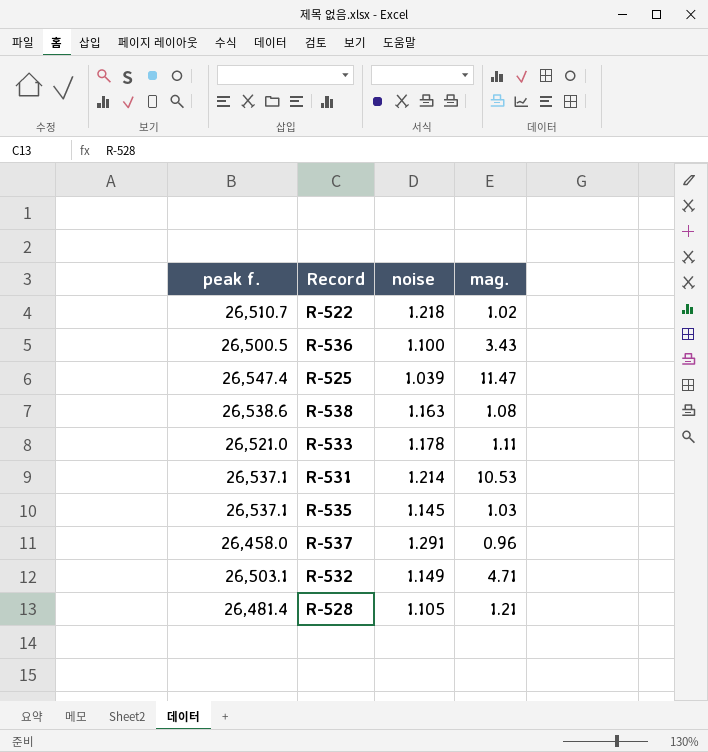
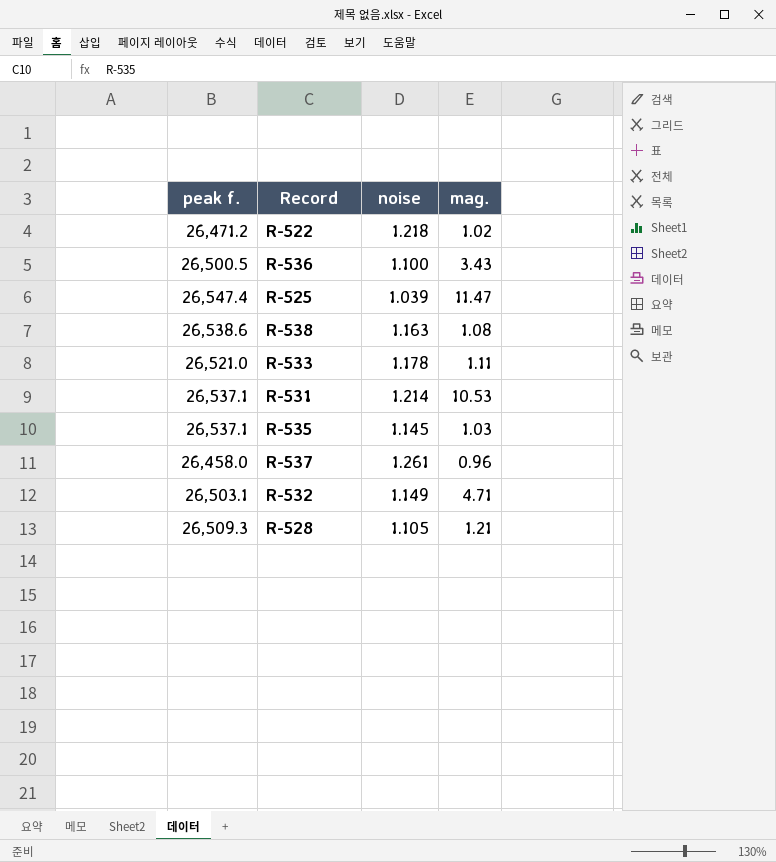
R-522 | peak f.: 26,510.7 -> 26,471.2
R-537 | noise: 1.291 -> 1.261
R-528 | peak f.: 26,481.4 -> 26,509.3

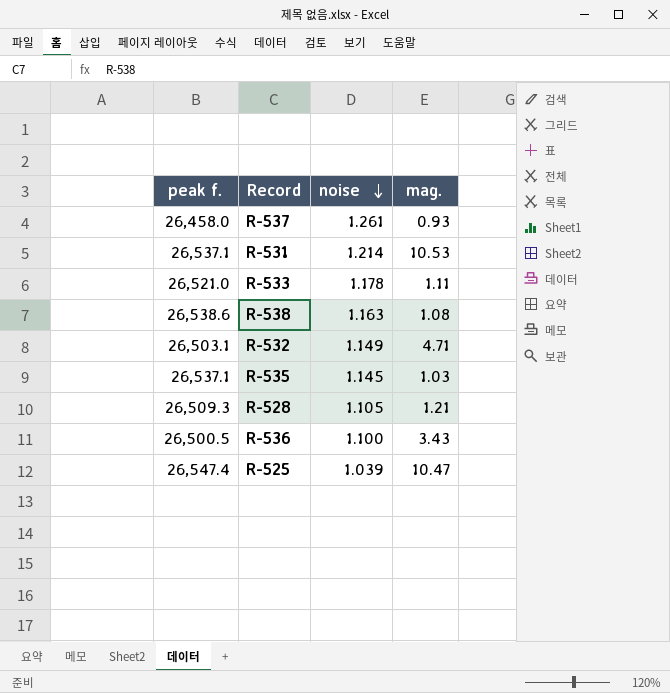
row order: none -> noise descending
row R-522: 26,471.2 | 1.218 | 1.02 -> none
R-537 | mag.: 0.96 -> 0.93
R-525 | mag.: 11.47 -> 10.47

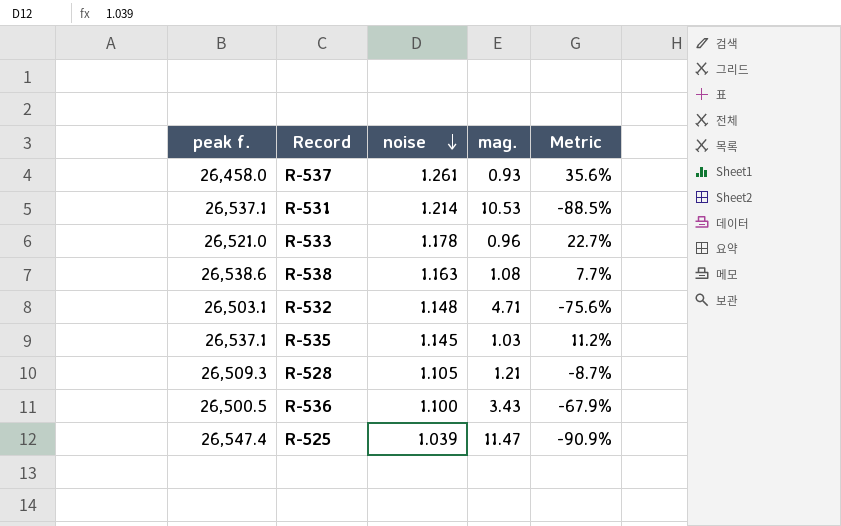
column Metric | formula: none -> ([noise] - [mag.]) / [mag.]
R-533 | mag.: 1.11 -> 0.96
R-532 | noise: 1.149 -> 1.148
R-525 | mag.: 10.47 -> 11.47

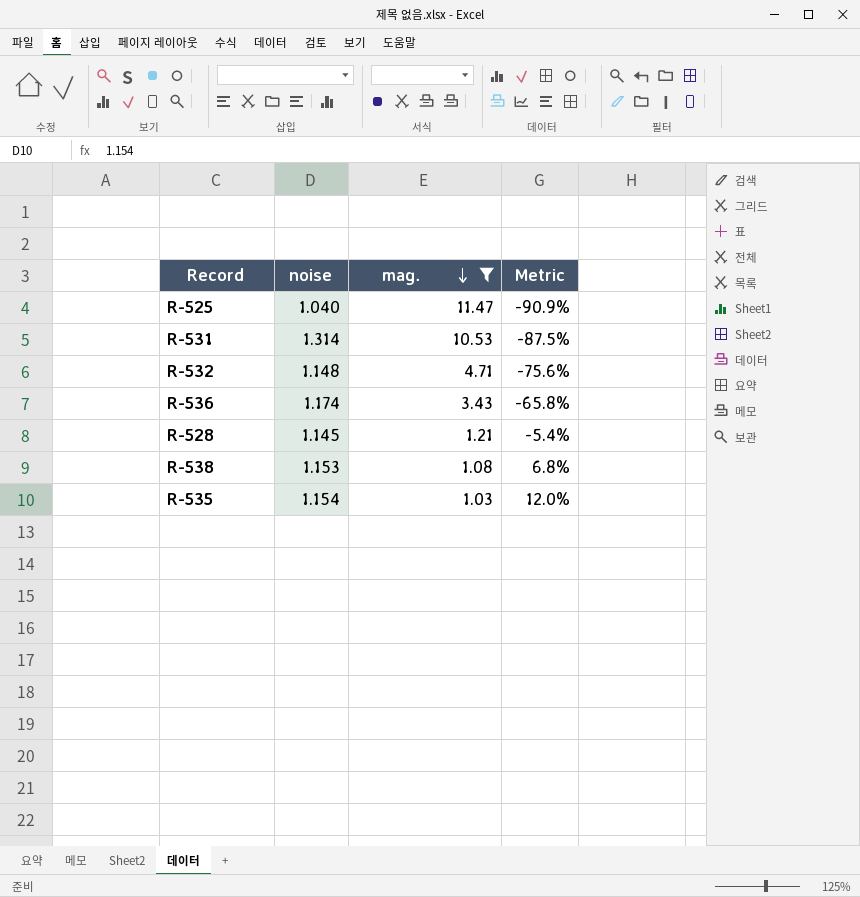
filter: none -> mag. >= 1.03
row order: noise descending -> mag. descending
column peak f. | position: 1 -> none
R-525 | noise: 1.039 -> 1.040
R-531 | noise: 1.214 -> 1.314
R-531 | Metric: -88.5% -> -87.5%
R-536 | noise: 1.100 -> 1.174
R-536 | Metric: -67.9% -> -65.8%
R-528 | noise: 1.105 -> 1.145
R-528 | Metric: -8.7% -> -5.4%
R-538 | noise: 1.163 -> 1.153
R-538 | Metric: 7.7% -> 6.8%
R-535 | noise: 1.145 -> 1.154
R-535 | Metric: 11.2% -> 12.0%

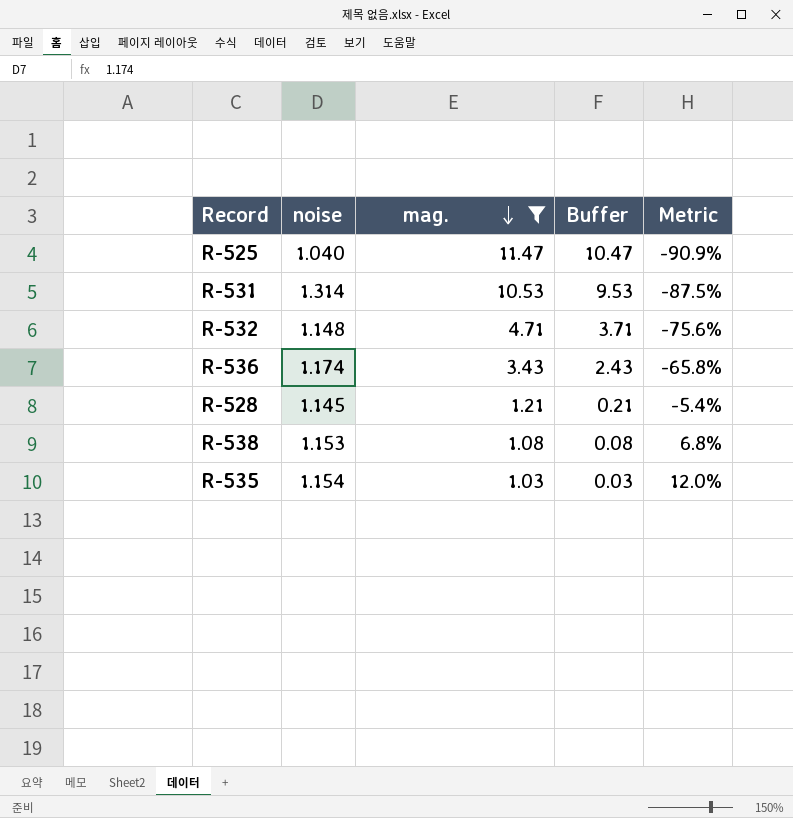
column Buffer | formula: none -> [mag.] - 1

